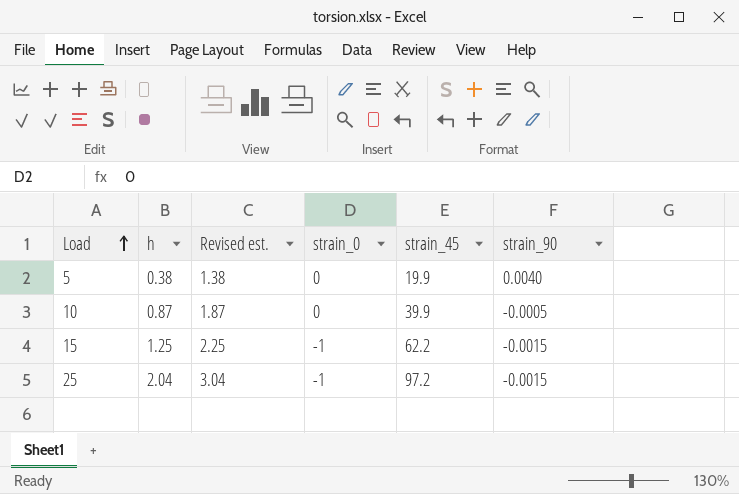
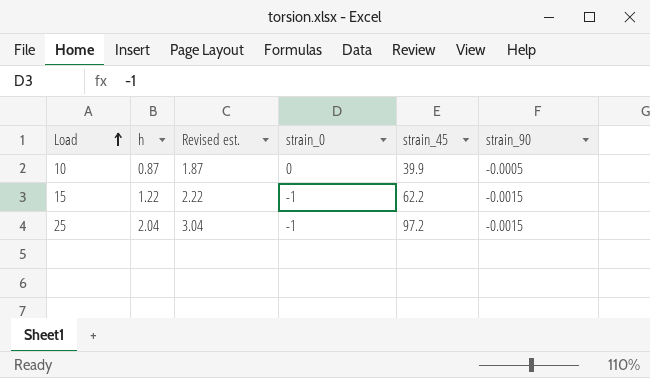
row 5: 0.38 | 1.38 | 0 | 19.9 | 0.0040 -> none
15 | h: 1.25 -> 1.22
15 | Revised est.: 2.25 -> 2.22

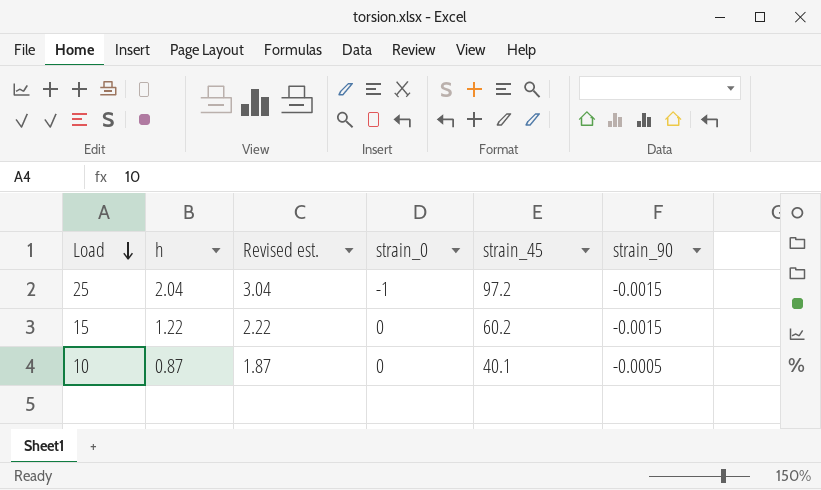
row order: Load ascending -> Load descending
15 | strain_0: -1 -> 0
15 | strain_45: 62.2 -> 60.2
10 | strain_45: 39.9 -> 40.1

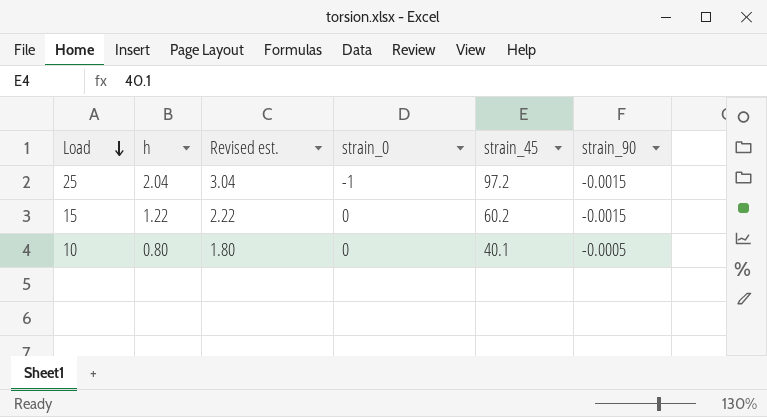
10 | h: 0.87 -> 0.80
10 | Revised est.: 1.87 -> 1.80

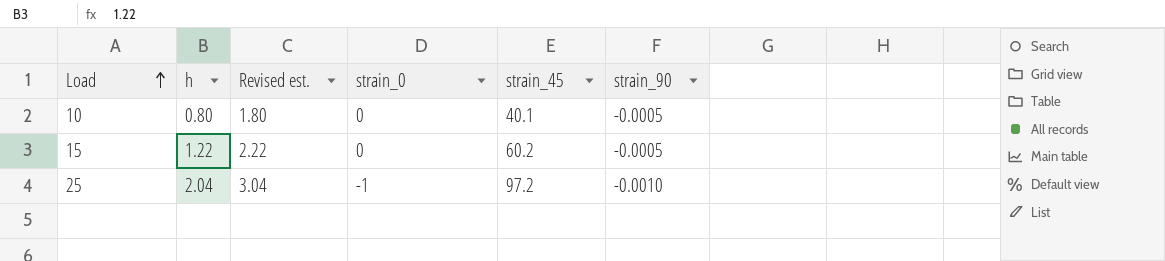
row order: Load descending -> Load ascending
15 | strain_90: -0.0015 -> -0.0005
25 | strain_90: -0.0015 -> -0.0010

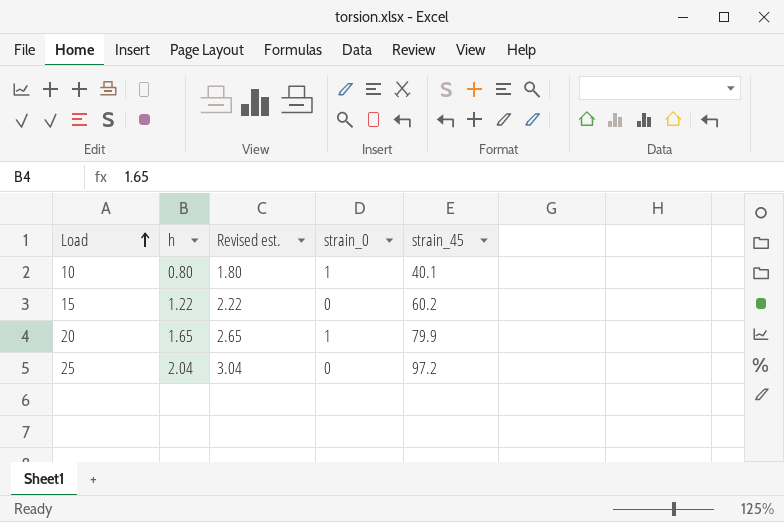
column strain_90 | position: 6 -> none
10 | strain_0: 0 -> 1
row 20: none -> 1.65 | 2.65 | 1 | 79.9
25 | strain_0: -1 -> 0

